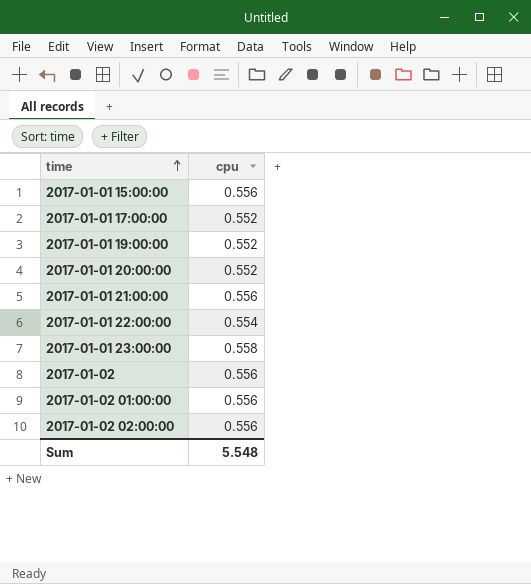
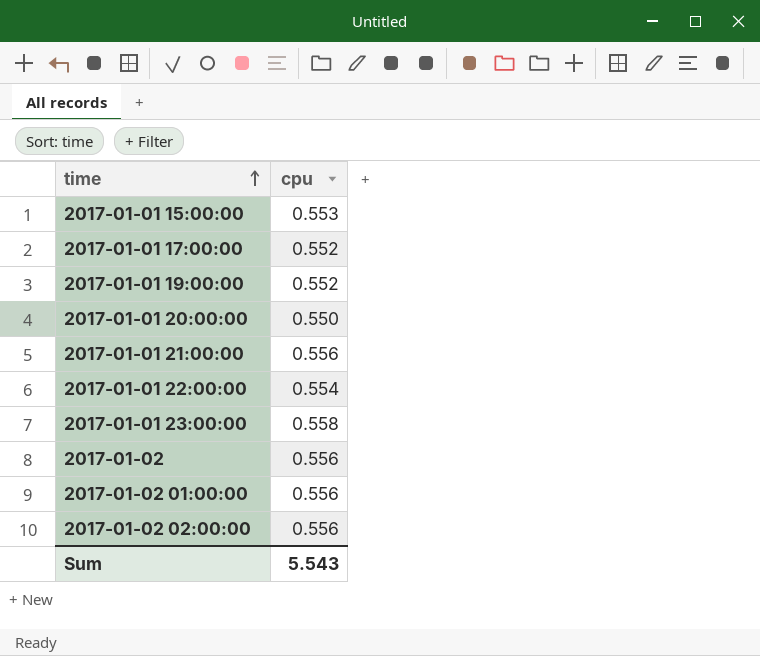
2017-01-01 15:00:00 | cpu: 0.556 -> 0.553
2017-01-01 20:00:00 | cpu: 0.552 -> 0.550
Sum | cpu: 5.548 -> 5.543

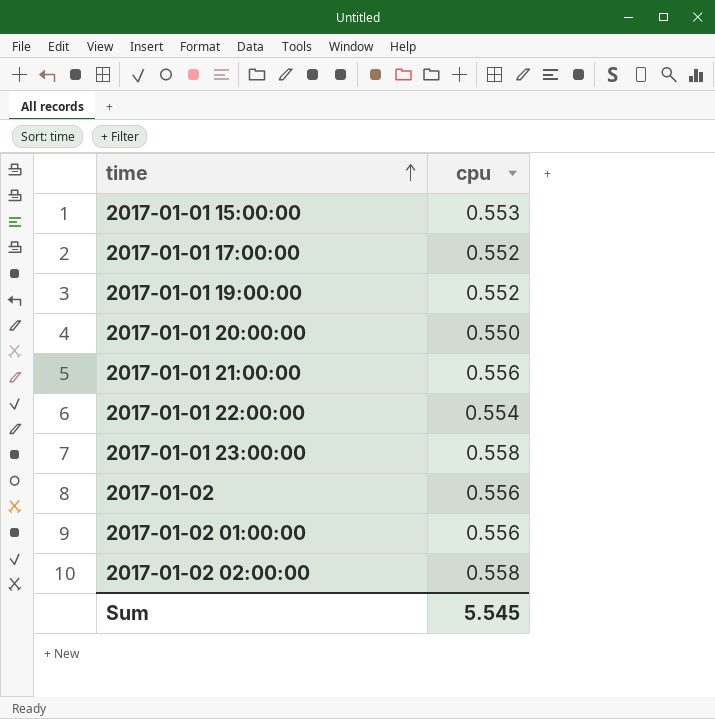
2017-01-02 02:00:00 | cpu: 0.556 -> 0.558
Sum | cpu: 5.543 -> 5.545

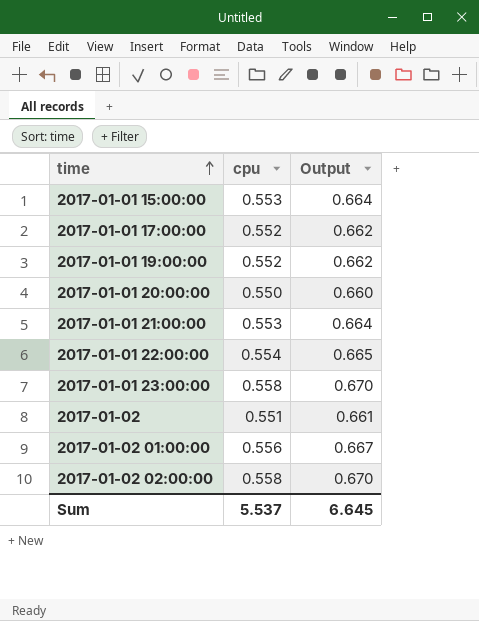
column Output | formula: none -> [cpu] * 1.2
2017-01-01 21:00:00 | cpu: 0.556 -> 0.553
2017-01-02 | cpu: 0.556 -> 0.551
Sum | cpu: 5.545 -> 5.537

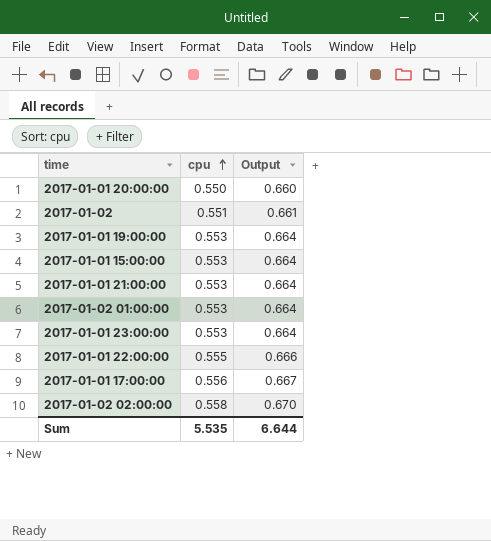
row order: time ascending -> cpu ascending
2017-01-01 19:00:00 | cpu: 0.552 -> 0.553
2017-01-01 19:00:00 | Output: 0.662 -> 0.664
2017-01-02 01:00:00 | cpu: 0.556 -> 0.553
2017-01-02 01:00:00 | Output: 0.667 -> 0.664
2017-01-01 23:00:00 | cpu: 0.558 -> 0.553
2017-01-01 23:00:00 | Output: 0.670 -> 0.664
2017-01-01 22:00:00 | cpu: 0.554 -> 0.555
2017-01-01 22:00:00 | Output: 0.665 -> 0.666
2017-01-01 17:00:00 | cpu: 0.552 -> 0.556
2017-01-01 17:00:00 | Output: 0.662 -> 0.667
Sum | cpu: 5.537 -> 5.535
Sum | Output: 6.645 -> 6.644

